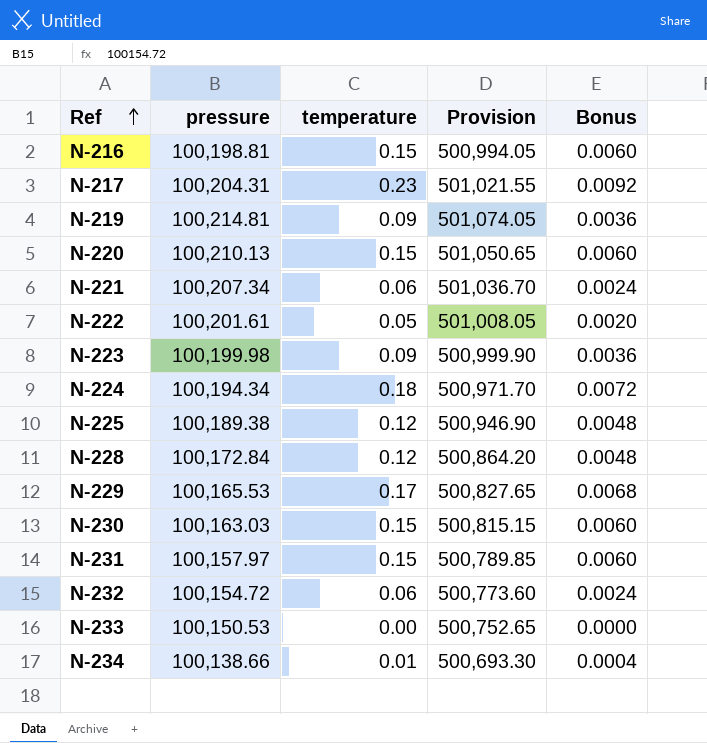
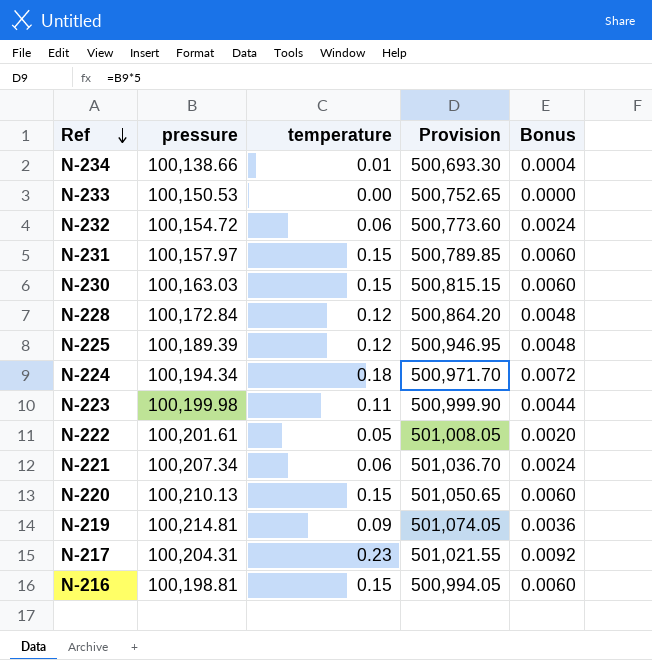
row order: Ref ascending -> Ref descending
row N-229: 100,165.53 | 0.17 | 500,827.65 | 0.0068 -> none
N-225 | pressure: 100,189.38 -> 100,189.39
N-225 | Provision: 500,946.90 -> 500,946.95
N-223 | temperature: 0.09 -> 0.11
N-223 | Bonus: 0.0036 -> 0.0044

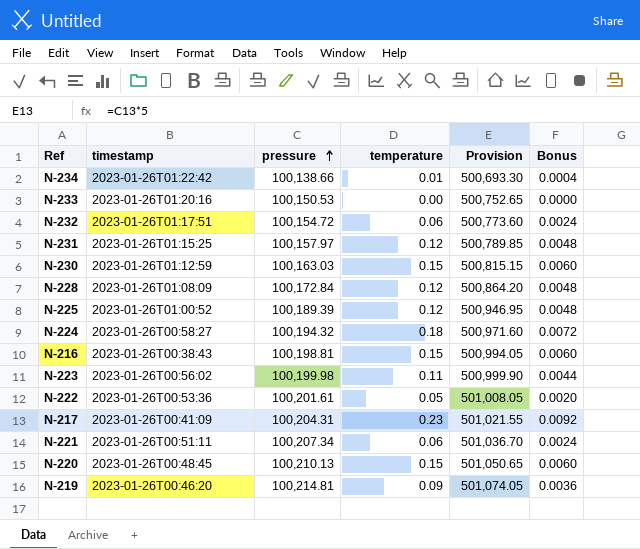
row order: Ref descending -> pressure ascending
column timestamp | position: none -> 2
N-231 | temperature: 0.15 -> 0.12
N-231 | Bonus: 0.0060 -> 0.0048
N-224 | pressure: 100,194.34 -> 100,194.32
N-224 | Provision: 500,971.70 -> 500,971.60

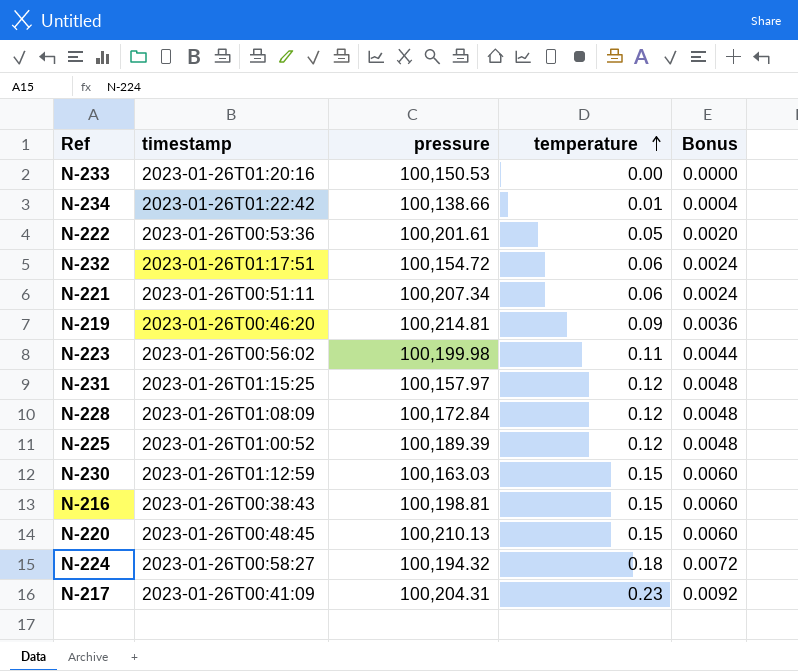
row order: pressure ascending -> temperature ascending
column Provision | formula: [pressure] * 5 -> none

